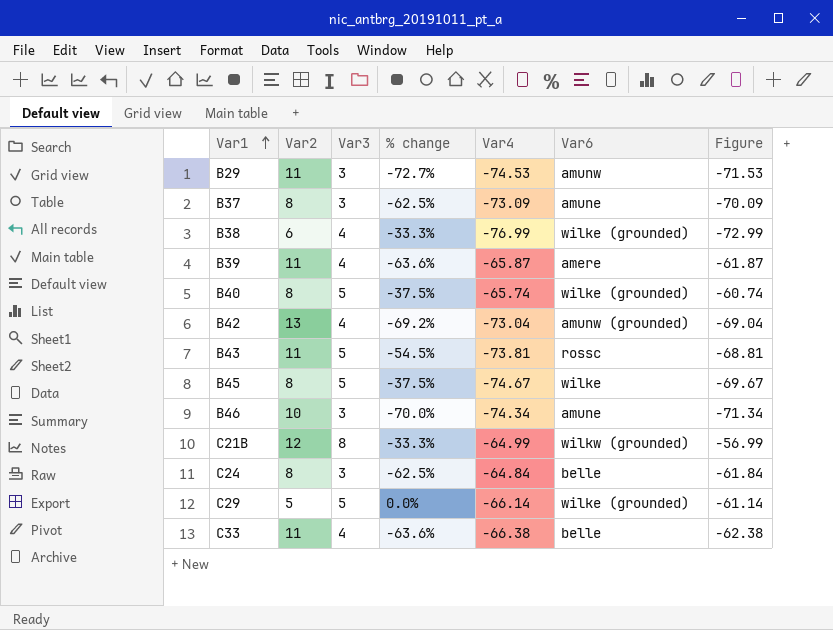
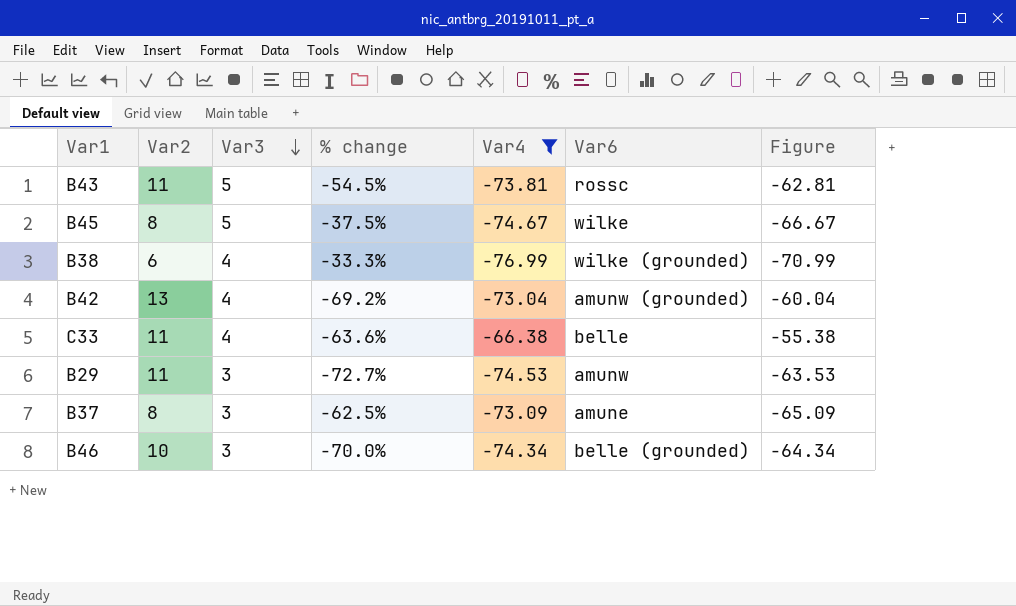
filter: none -> Var4 <= -66.38
row order: Var1 ascending -> Var3 descending
column Figure | formula: [Var3] + [Var4] -> [Var2] + [Var4]
B46 | Var6: amune -> belle (grounded)

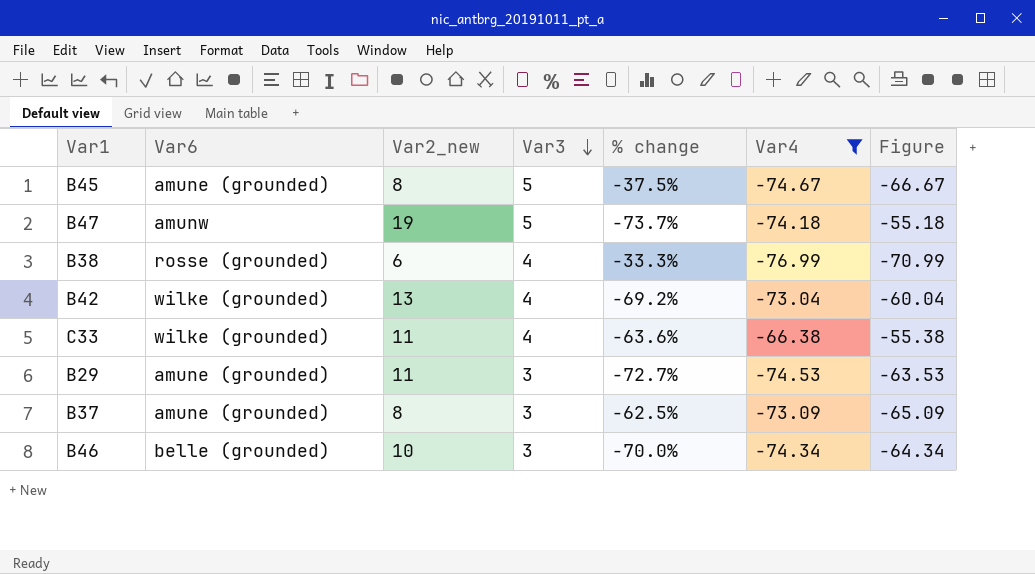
column Var6 | position: 6 -> 2
column name: Var2 -> Var2_new
row B43: 11 | 5 | -54.5% | -73.81 | rossc | -62.81 -> none
B45 | Var6: wilke -> amune (grounded)
row B47: none -> amunw | 19 | 5 | -73.7% | -74.18 | -55.18
B38 | Var6: wilke (grounded) -> rosse (grounded)
B42 | Var6: amunw (grounded) -> wilke (grounded)
C33 | Var6: belle -> wilke (grounded)
B29 | Var6: amunw -> amune (grounded)
B37 | Var6: amune -> amune (grounded)

